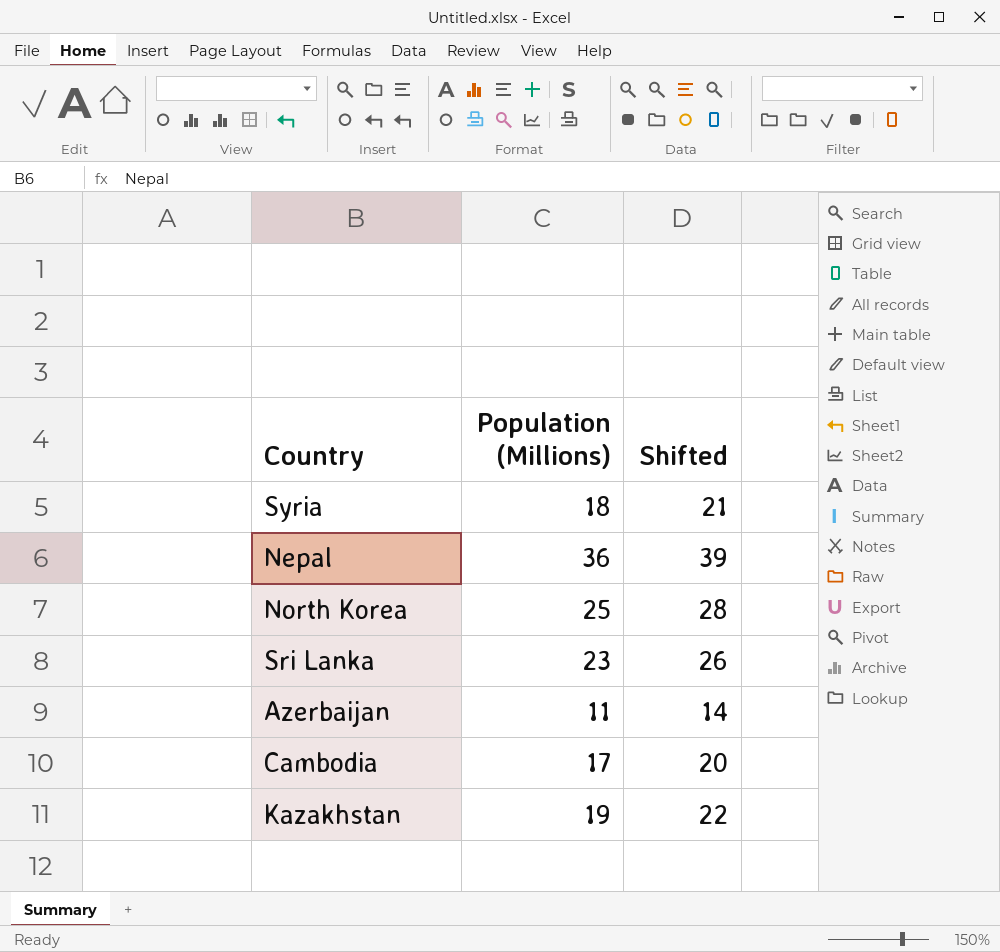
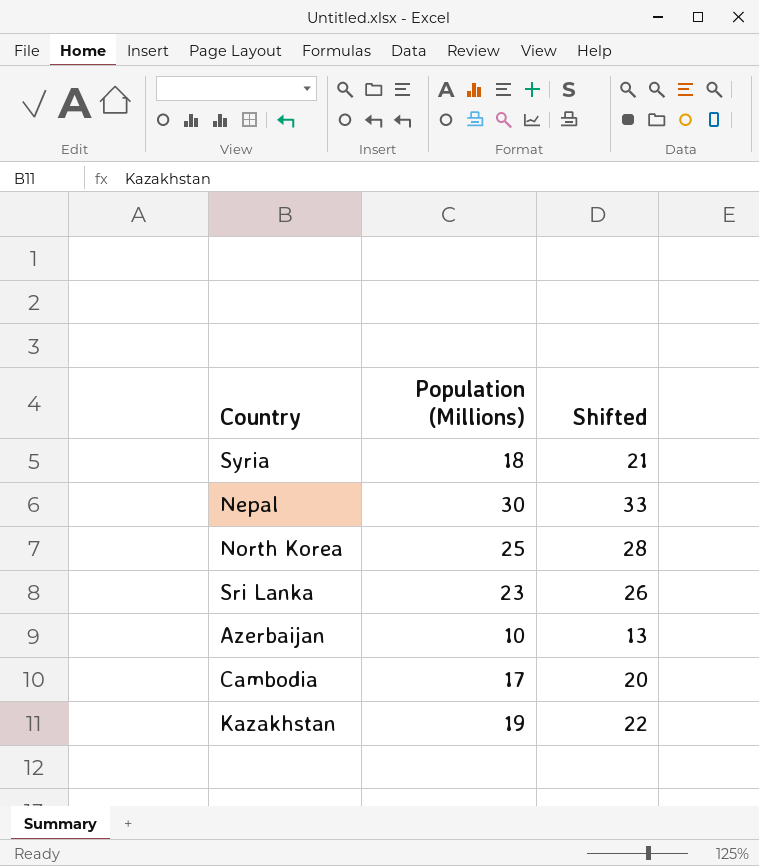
Nepal | Population (Millions): 36 -> 30
Nepal | Shifted: 39 -> 33
Azerbaijan | Population (Millions): 11 -> 10
Azerbaijan | Shifted: 14 -> 13

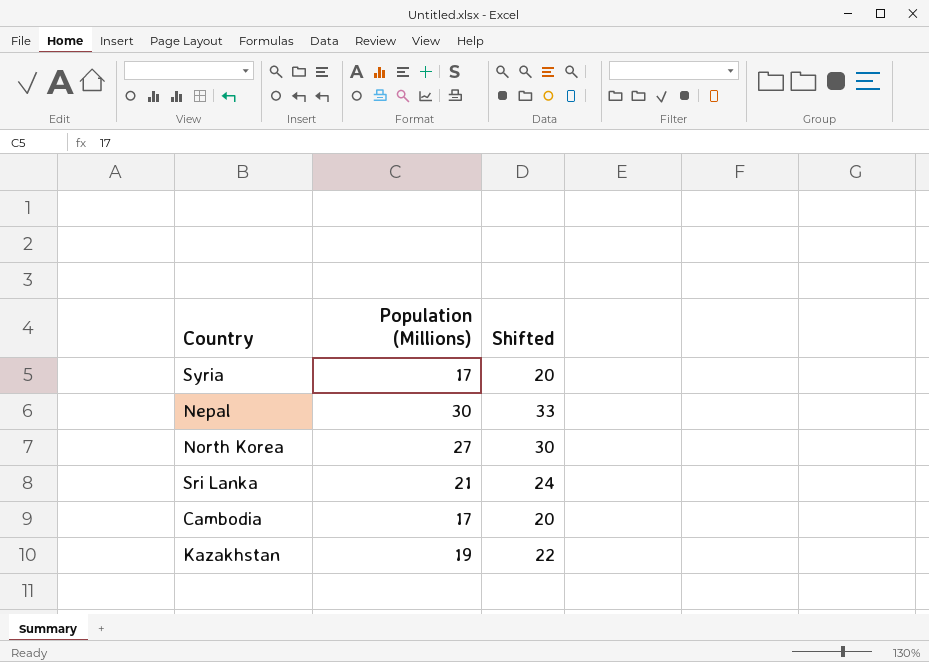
row Azerbaijan: 10 | 13 -> none
Syria | Population (Millions): 18 -> 17
Syria | Shifted: 21 -> 20
North Korea | Population (Millions): 25 -> 27
North Korea | Shifted: 28 -> 30
Sri Lanka | Population (Millions): 23 -> 21
Sri Lanka | Shifted: 26 -> 24

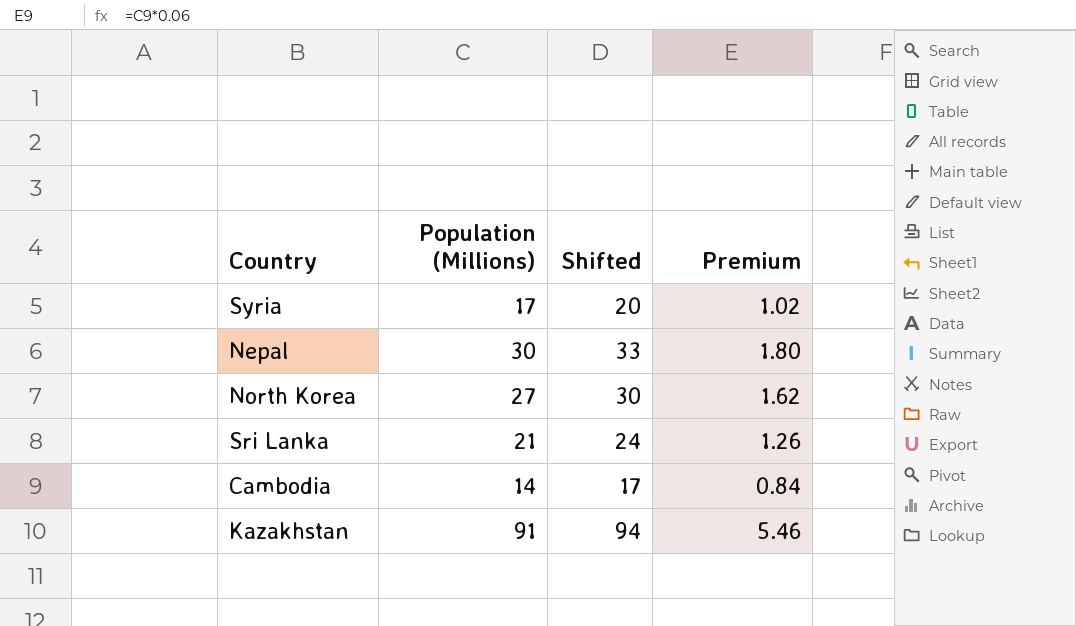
column Premium | formula: none -> [Population (Millions)] * 0.06
Cambodia | Population (Millions): 17 -> 14
Cambodia | Shifted: 20 -> 17
Kazakhstan | Population (Millions): 19 -> 91
Kazakhstan | Shifted: 22 -> 94

